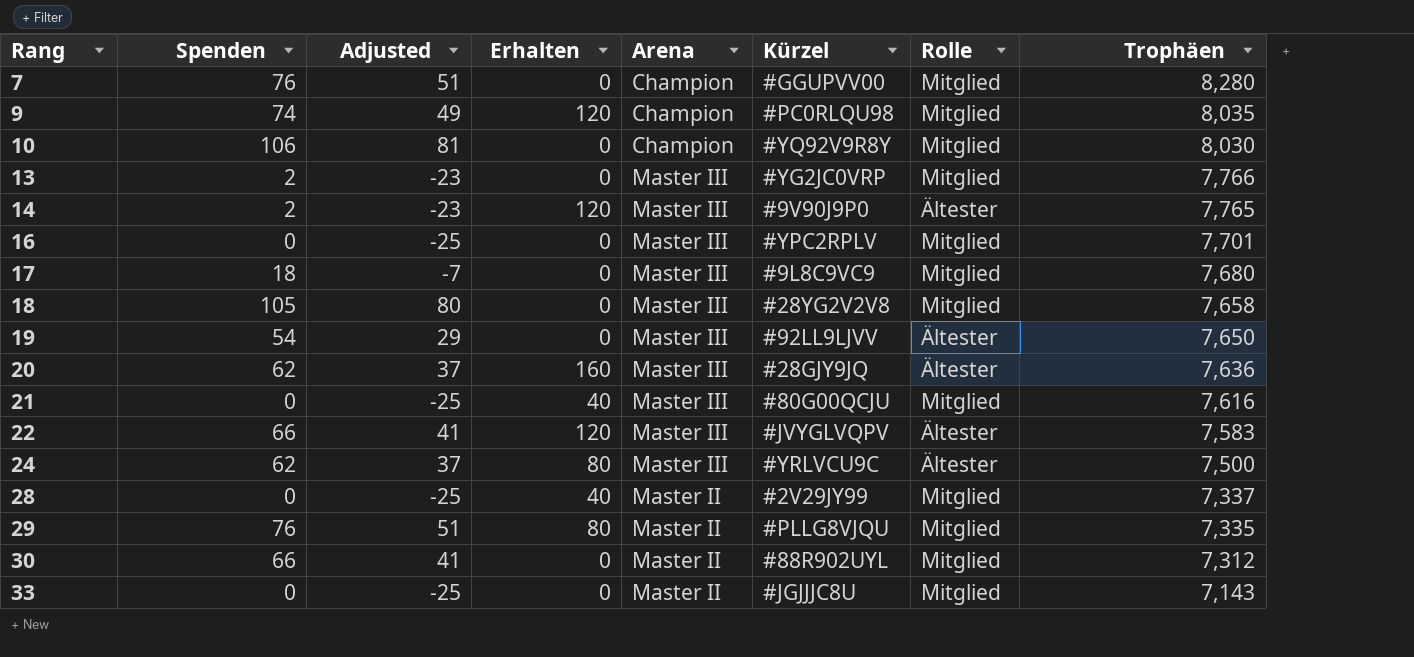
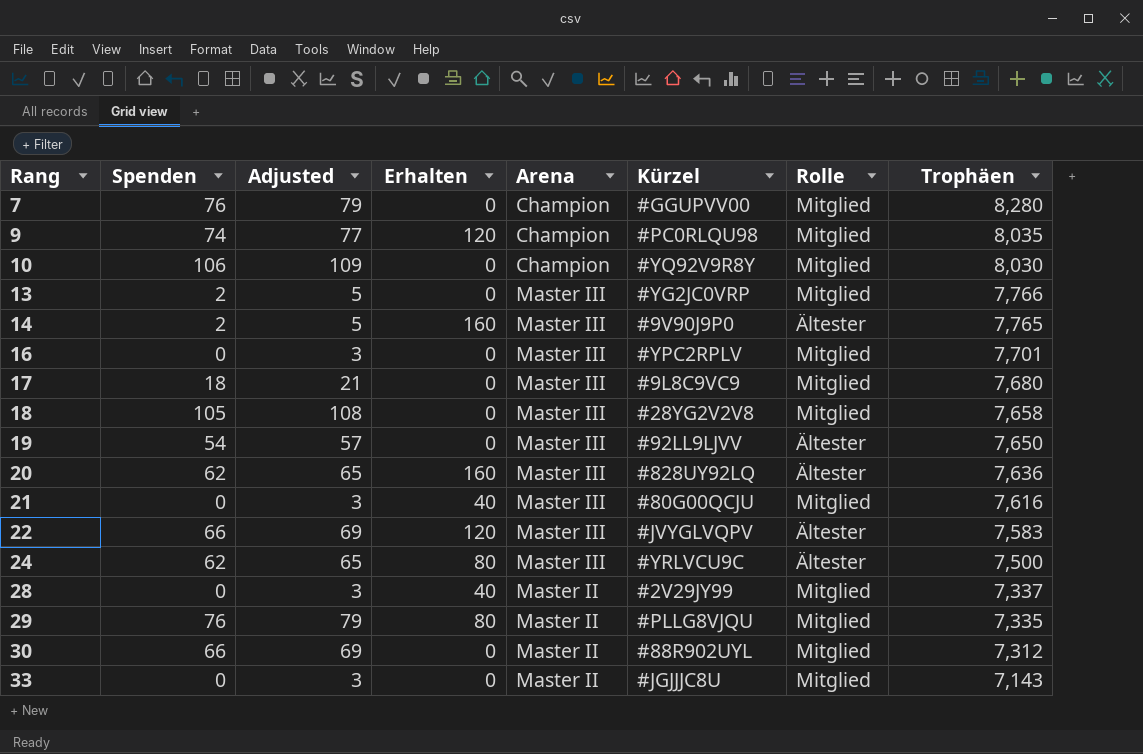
column Adjusted | formula: [Spenden] - 25 -> [Spenden] + 3
14 | Erhalten: 120 -> 160
20 | Kürzel: #28GJY9JQ -> #828UY92LQ

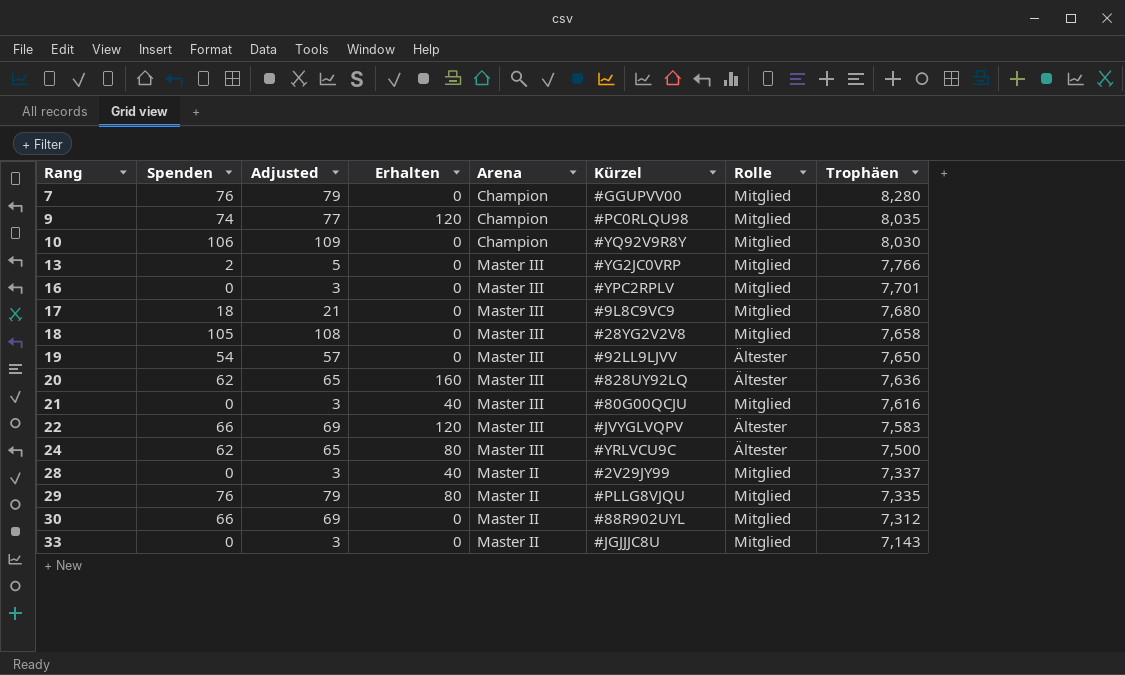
row 14: 2 | 5 | 160 | Master III | #9V90J9P0 | Ältester | 7,765 -> none

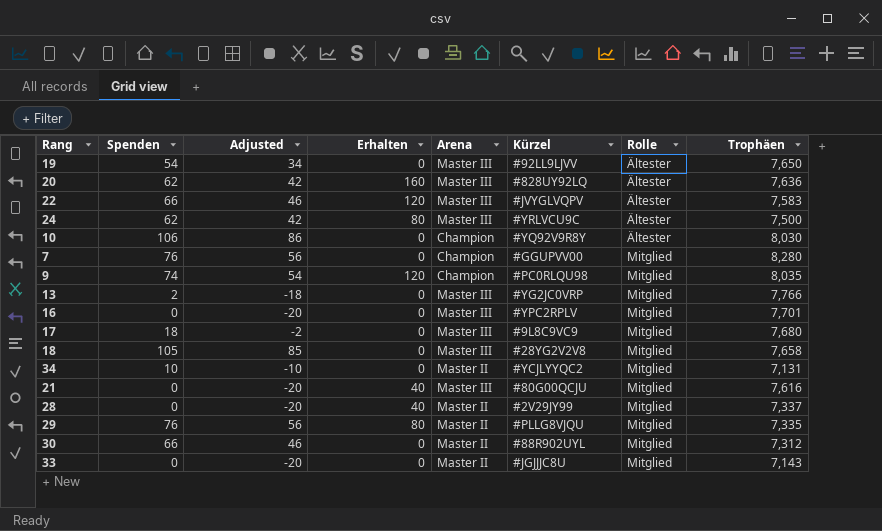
row order: Rang ascending -> Rolle ascending
column Adjusted | formula: [Spenden] + 3 -> [Spenden] - 20
10 | Rolle: Mitglied -> Ältester
row 34: none -> 10 | -10 | 0 | Master II | #YCJLYYQC2 | Mitglied | 7,131

